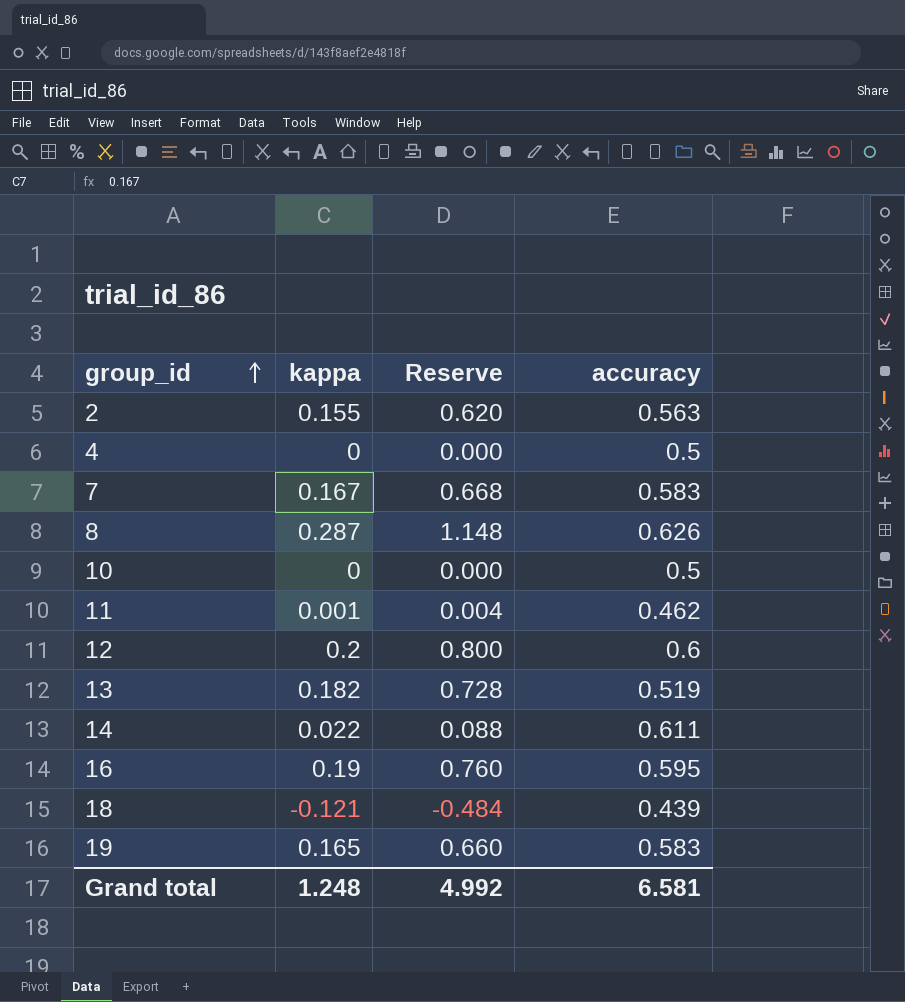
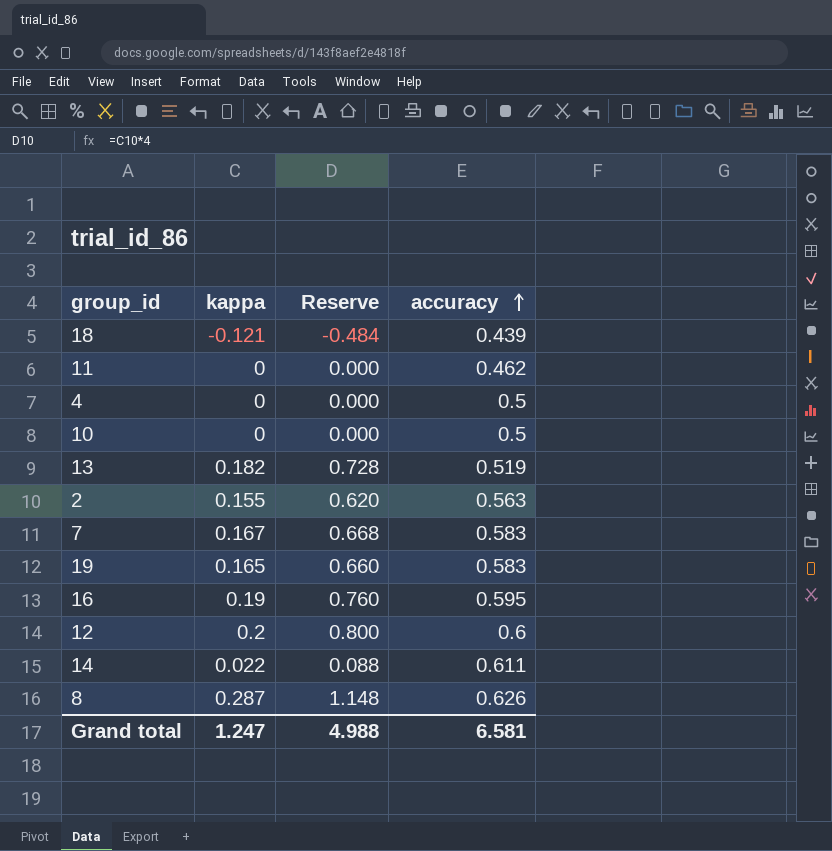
row order: group_id ascending -> accuracy ascending
11 | kappa: 0.001 -> 0
11 | Reserve: 0.004 -> 0.000
Grand total | kappa: 1.248 -> 1.247
Grand total | Reserve: 4.992 -> 4.988

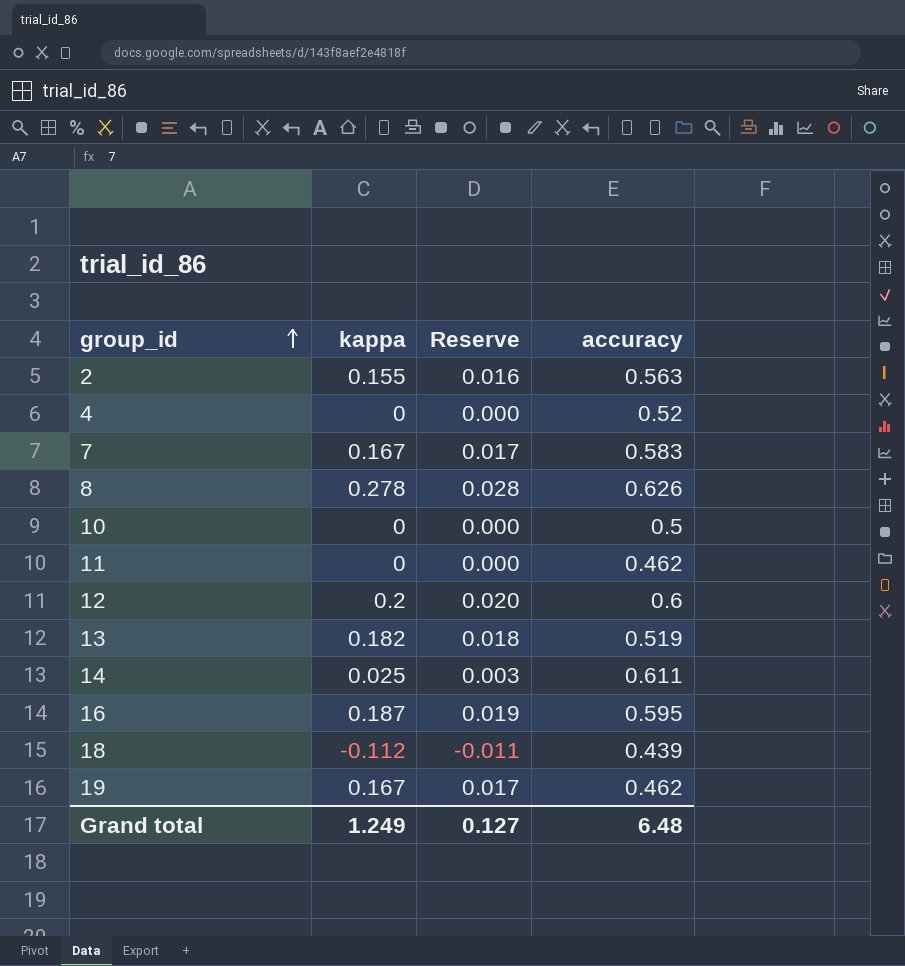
row order: accuracy ascending -> group_id ascending
column Reserve | formula: [kappa] * 4 -> [kappa] * 0.1
4 | accuracy: 0.5 -> 0.52
8 | kappa: 0.287 -> 0.278
14 | kappa: 0.022 -> 0.025
16 | kappa: 0.19 -> 0.187
18 | kappa: -0.121 -> -0.112
19 | kappa: 0.165 -> 0.167
19 | accuracy: 0.583 -> 0.462
Grand total | kappa: 1.247 -> 1.249
Grand total | Reserve: 4.988 -> 0.127
Grand total | accuracy: 6.581 -> 6.48

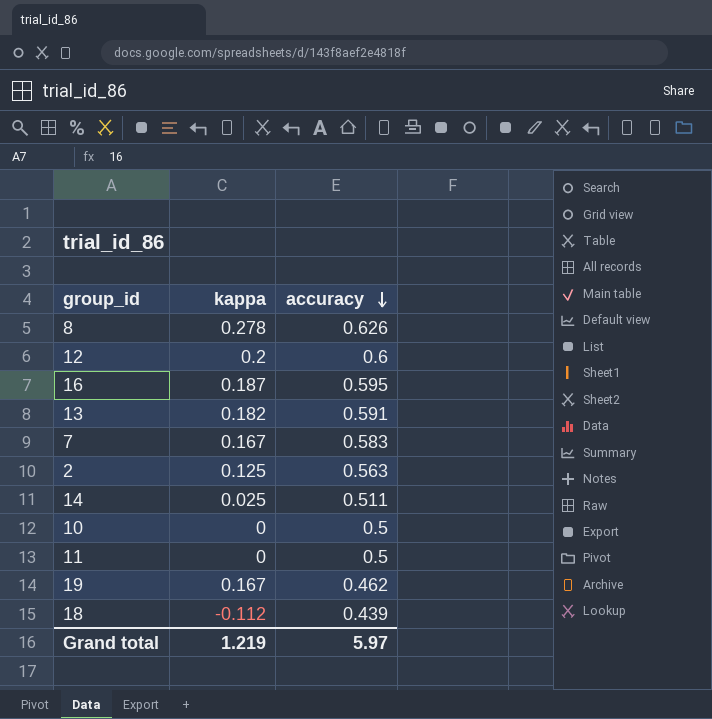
row order: group_id ascending -> accuracy descending
column Reserve | formula: [kappa] * 0.1 -> none
row 4: 0 | 0.000 | 0.52 -> none
13 | accuracy: 0.519 -> 0.591
2 | kappa: 0.155 -> 0.125
14 | accuracy: 0.611 -> 0.511
11 | accuracy: 0.462 -> 0.5
Grand total | kappa: 1.249 -> 1.219
Grand total | accuracy: 6.48 -> 5.97

